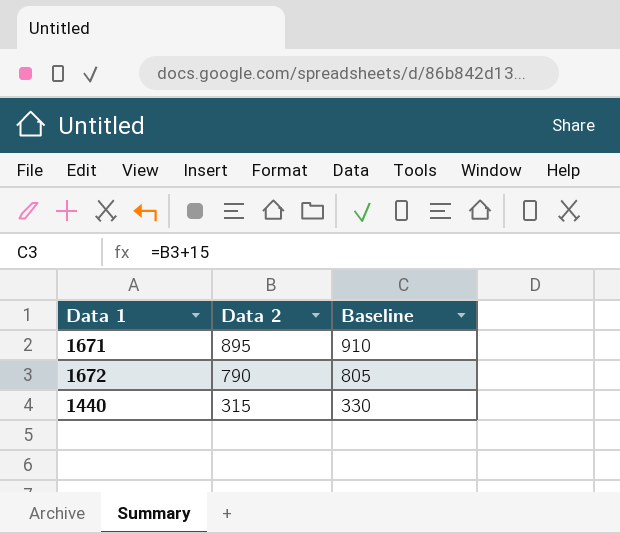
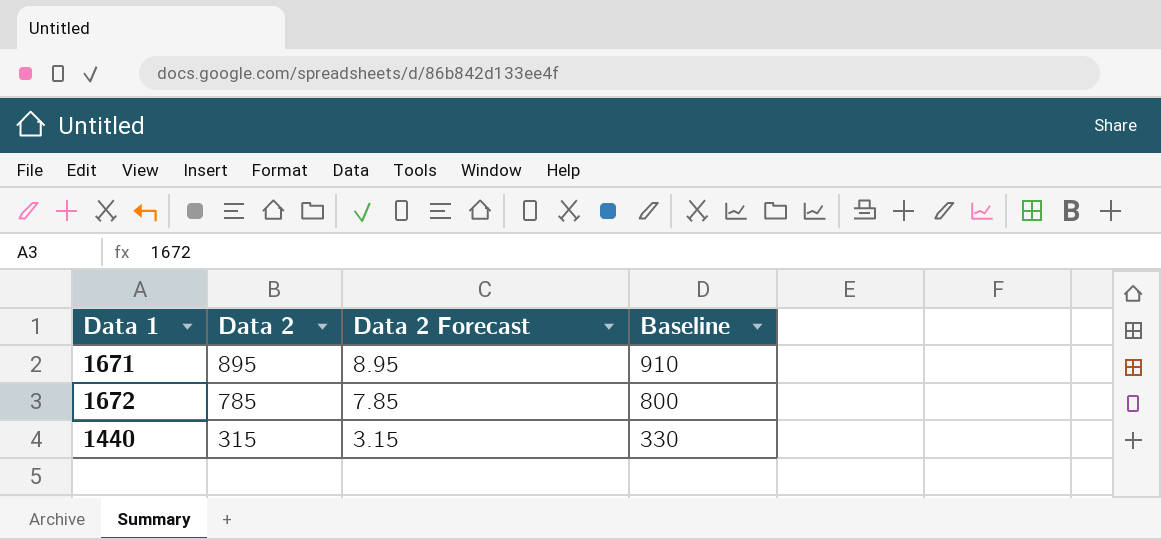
column Data 2 Forecast | formula: none -> [Data 2] * 0.01
1672 | Data 2: 790 -> 785
1672 | Baseline: 805 -> 800

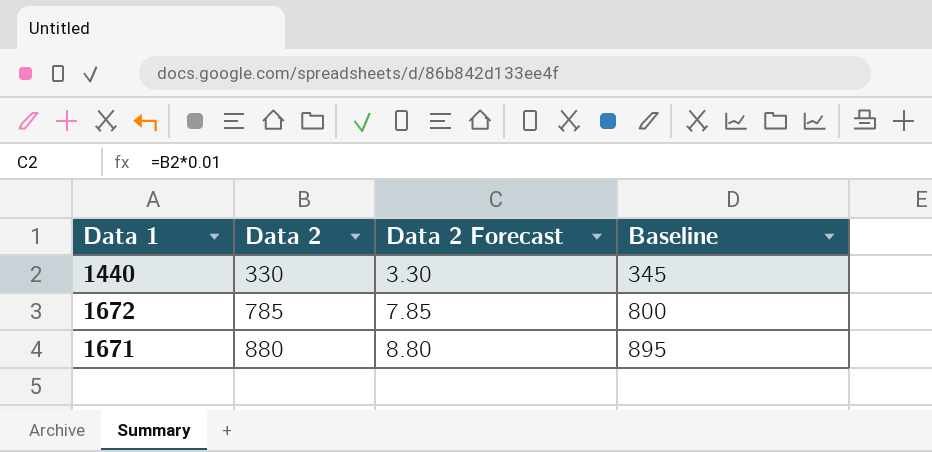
row order: Data 2 descending -> Data 2 ascending
1440 | Data 2: 315 -> 330
1440 | Data 2 Forecast: 3.15 -> 3.30
1440 | Baseline: 330 -> 345
1671 | Data 2: 895 -> 880
1671 | Data 2 Forecast: 8.95 -> 8.80
1671 | Baseline: 910 -> 895

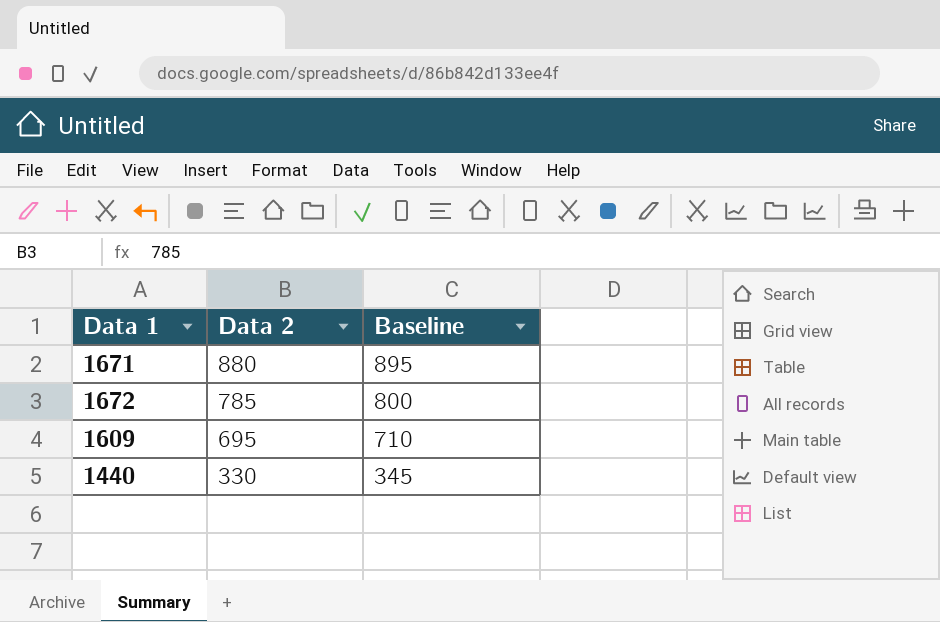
row order: Data 2 ascending -> Data 2 descending
column Data 2 Forecast | formula: [Data 2] * 0.01 -> none
row 1609: none -> 695 | 710

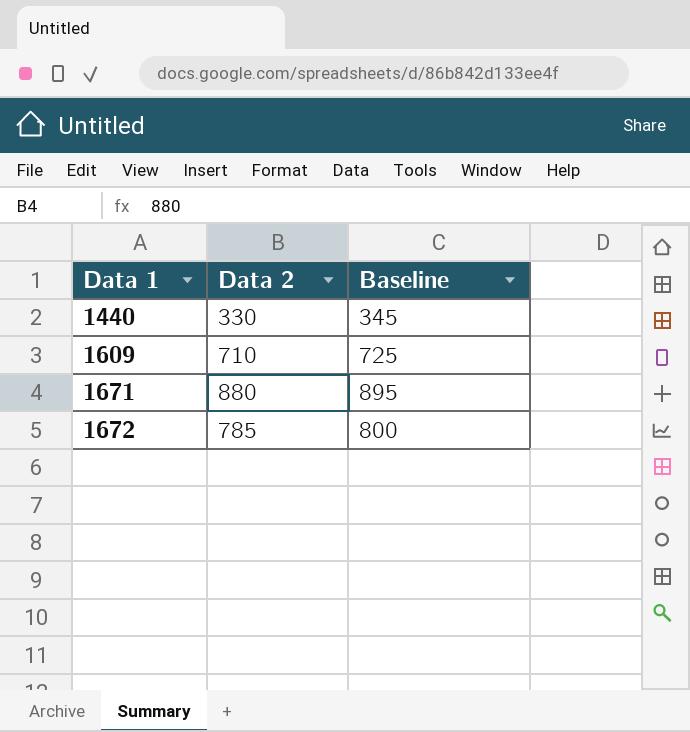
row order: Data 2 descending -> Data 1 ascending
1609 | Data 2: 695 -> 710
1609 | Baseline: 710 -> 725

